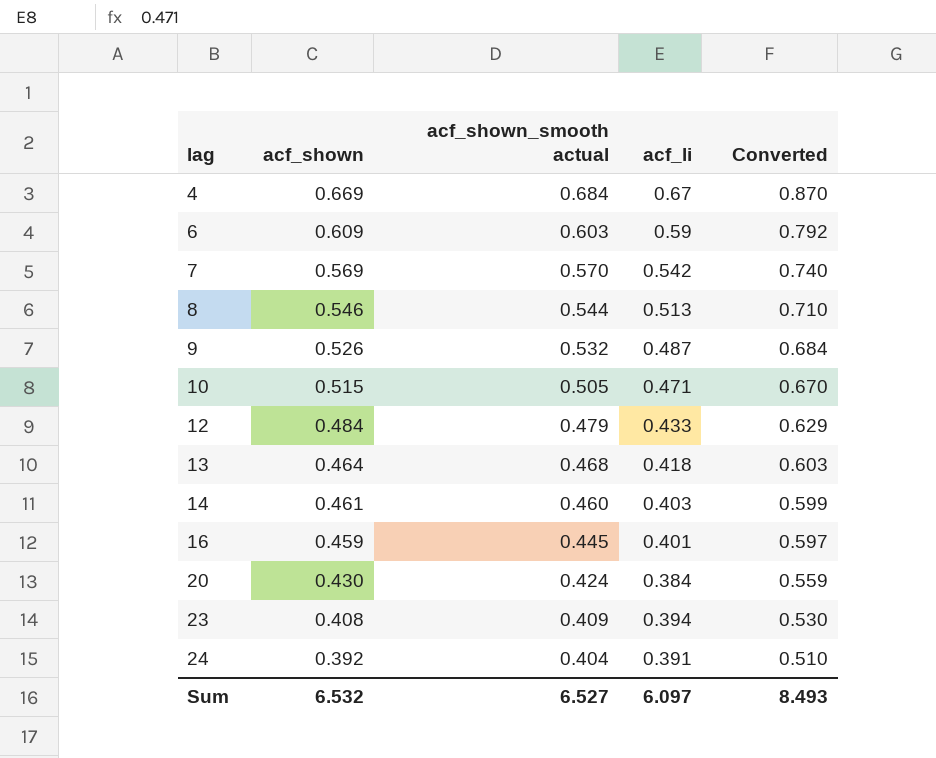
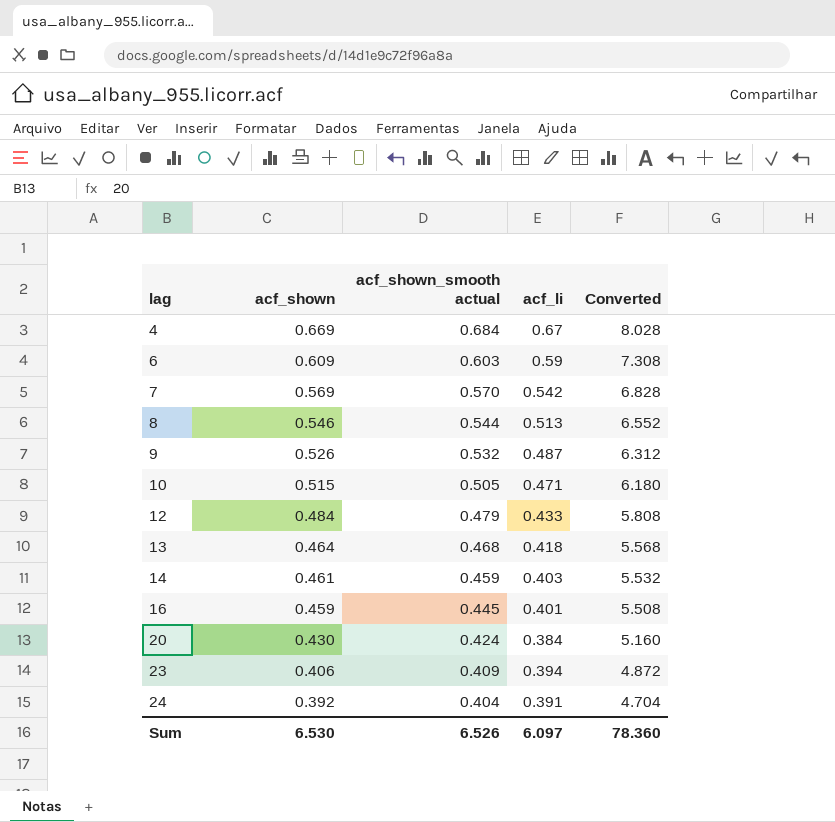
column Converted | formula: [acf_shown] * 1.3 -> [acf_shown] * 12
14 | acf_shown_smooth actual: 0.460 -> 0.459
23 | acf_shown: 0.408 -> 0.406
Sum | acf_shown: 6.532 -> 6.530
Sum | acf_shown_smooth actual: 6.527 -> 6.526
Sum | Converted: 8.493 -> 78.360

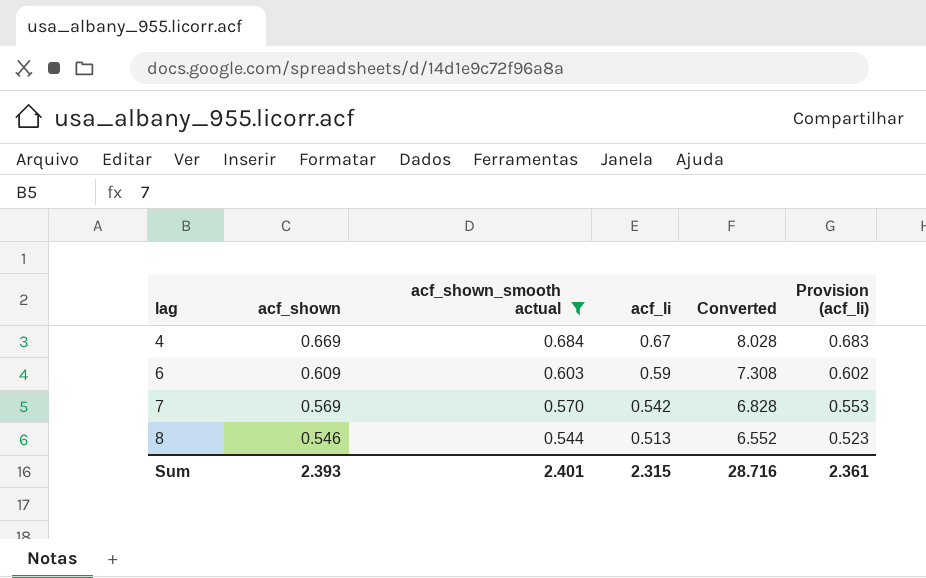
filter: none -> acf_shown_smooth actual >= 0.544
column Provision (acf_li) | formula: none -> [acf_li] * 1.02
Sum | acf_shown: 6.530 -> 2.393
Sum | acf_shown_smooth actual: 6.526 -> 2.401
Sum | acf_li: 6.097 -> 2.315
Sum | Converted: 78.360 -> 28.716

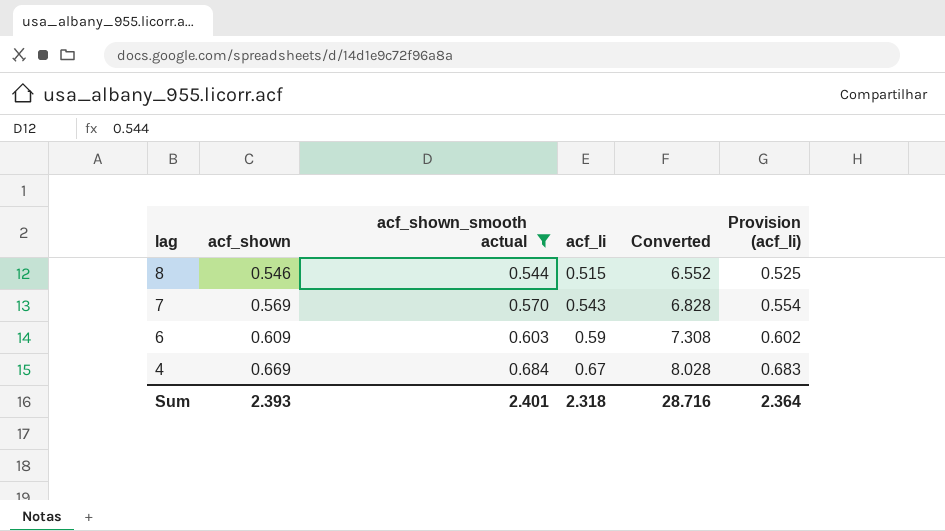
row order: lag ascending -> lag descending
8 | acf_li: 0.513 -> 0.515
8 | Provision (acf_li): 0.523 -> 0.525
7 | acf_li: 0.542 -> 0.543
7 | Provision (acf_li): 0.553 -> 0.554
Sum | acf_li: 2.315 -> 2.318
Sum | Provision (acf_li): 2.361 -> 2.364

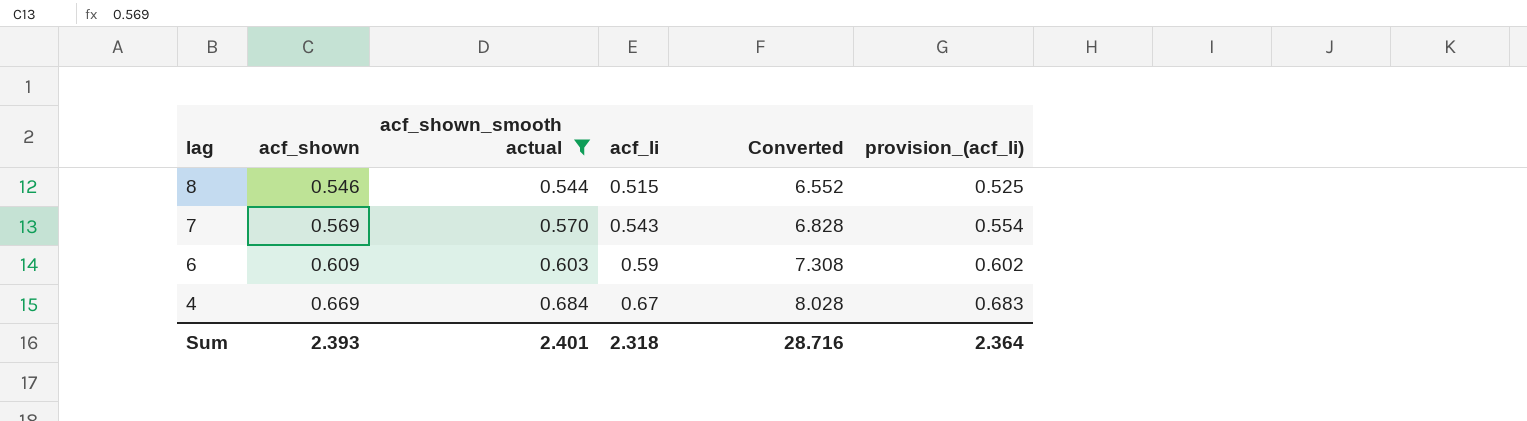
column name: Provision (acf_li) -> provision_(acf_li)

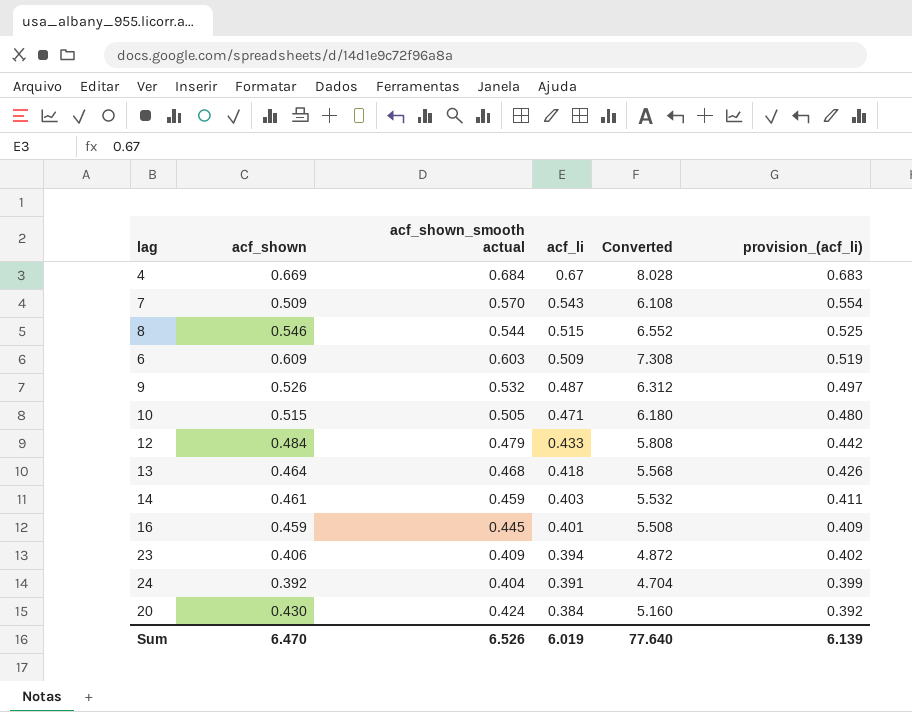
filter: acf_shown_smooth actual >= 0.544 -> none
row order: lag descending -> acf_li descending
7 | acf_shown: 0.569 -> 0.509
7 | Converted: 6.828 -> 6.108
6 | acf_li: 0.59 -> 0.509
6 | provision_(acf_li): 0.602 -> 0.519
Sum | acf_shown: 2.393 -> 6.470
Sum | acf_shown_smooth actual: 2.401 -> 6.526
Sum | acf_li: 2.318 -> 6.019
Sum | Converted: 28.716 -> 77.640
Sum | provision_(acf_li): 2.364 -> 6.139

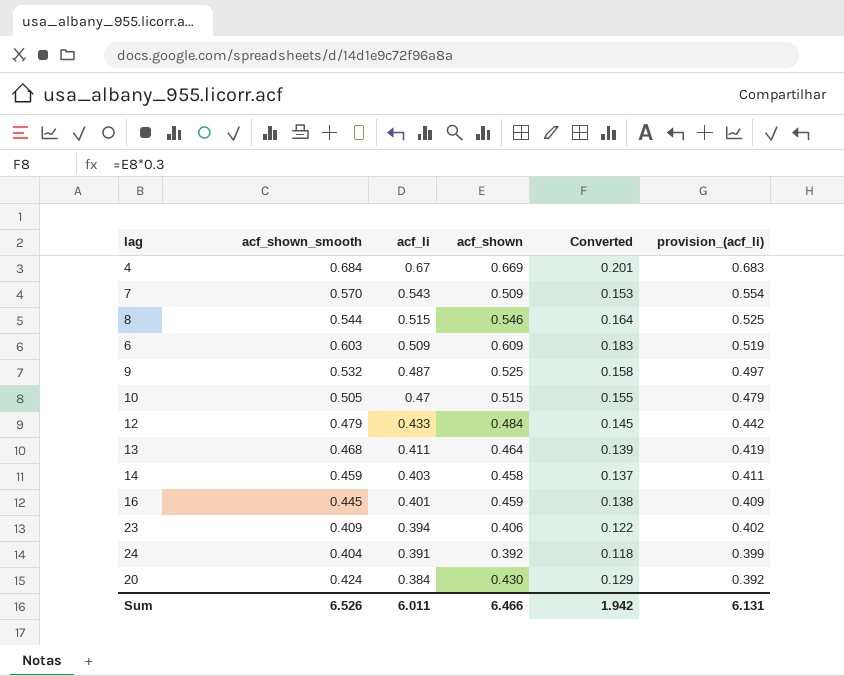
column name: acf_shown_smooth actual -> acf_shown_smooth
column acf_shown | position: 2 -> 4
column Converted | formula: [acf_shown] * 12 -> [acf_shown] * 0.3
9 | acf_shown: 0.526 -> 0.525
10 | acf_li: 0.471 -> 0.47
10 | provision_(acf_li): 0.480 -> 0.479
13 | acf_li: 0.418 -> 0.411
13 | provision_(acf_li): 0.426 -> 0.419
14 | acf_shown: 0.461 -> 0.458
Sum | acf_li: 6.019 -> 6.011
Sum | acf_shown: 6.470 -> 6.466
Sum | Converted: 77.640 -> 1.942
Sum | provision_(acf_li): 6.139 -> 6.131

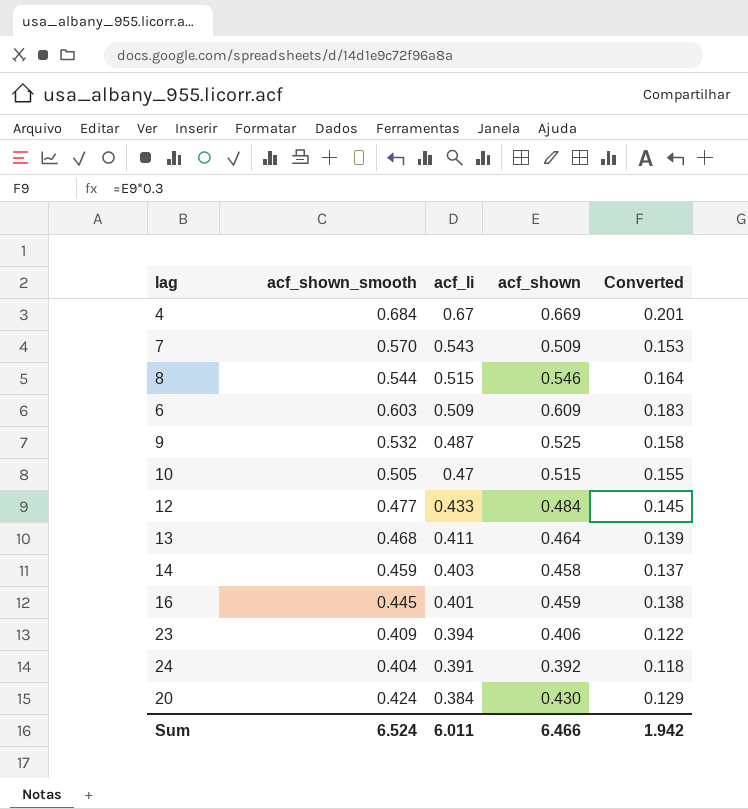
column provision_(acf_li) | formula: [acf_li] * 1.02 -> none
12 | acf_shown_smooth: 0.479 -> 0.477
Sum | acf_shown_smooth: 6.526 -> 6.524

